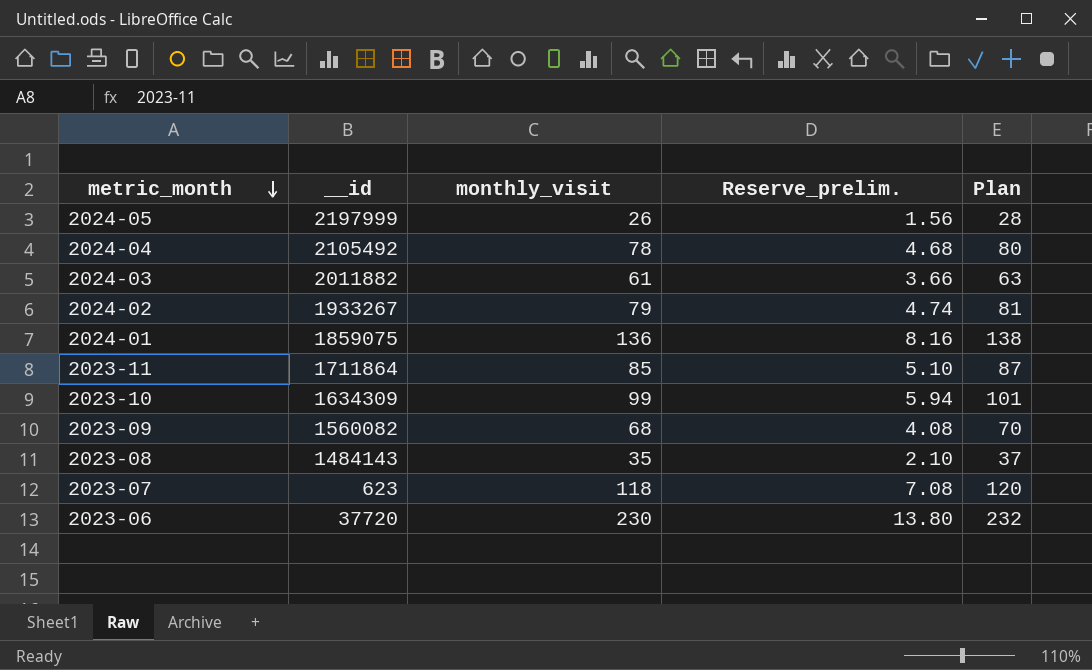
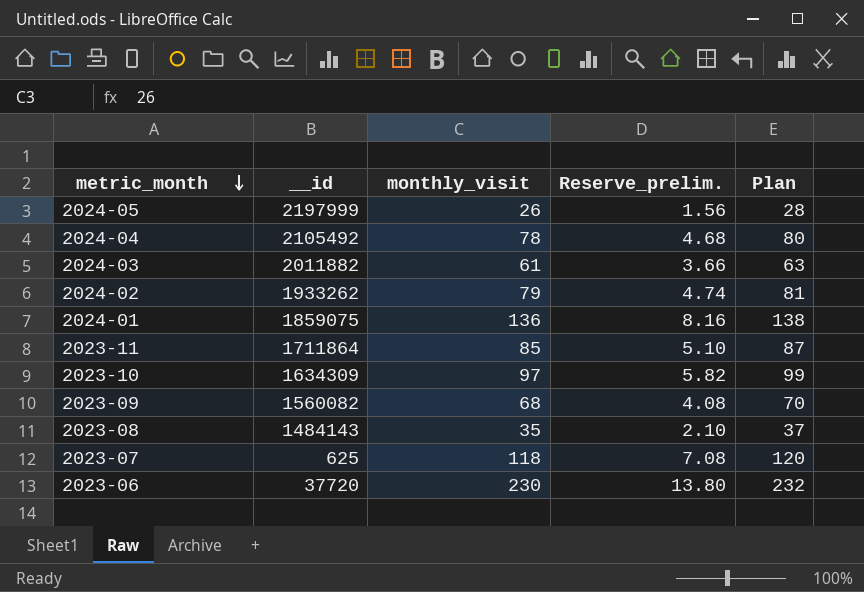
2024-02 | __id: 1933267 -> 1933262
2023-10 | monthly_visit: 99 -> 97
2023-10 | Reserve_prelim.: 5.94 -> 5.82
2023-10 | Plan: 101 -> 99
2023-07 | __id: 623 -> 625

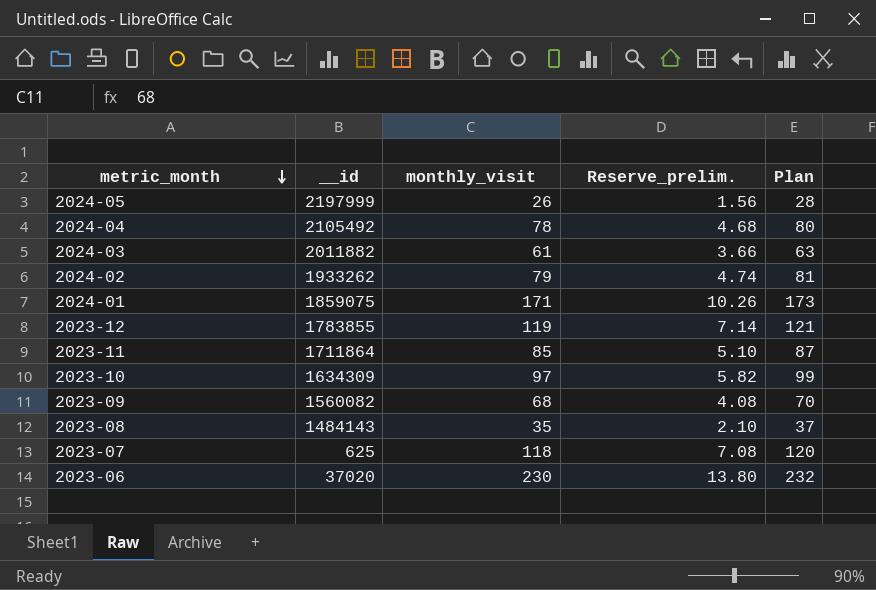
2024-01 | monthly_visit: 136 -> 171
2024-01 | Reserve_prelim.: 8.16 -> 10.26
2024-01 | Plan: 138 -> 173
row 2023-12: none -> 1783855 | 119 | 7.14 | 121
2023-06 | __id: 37720 -> 37020

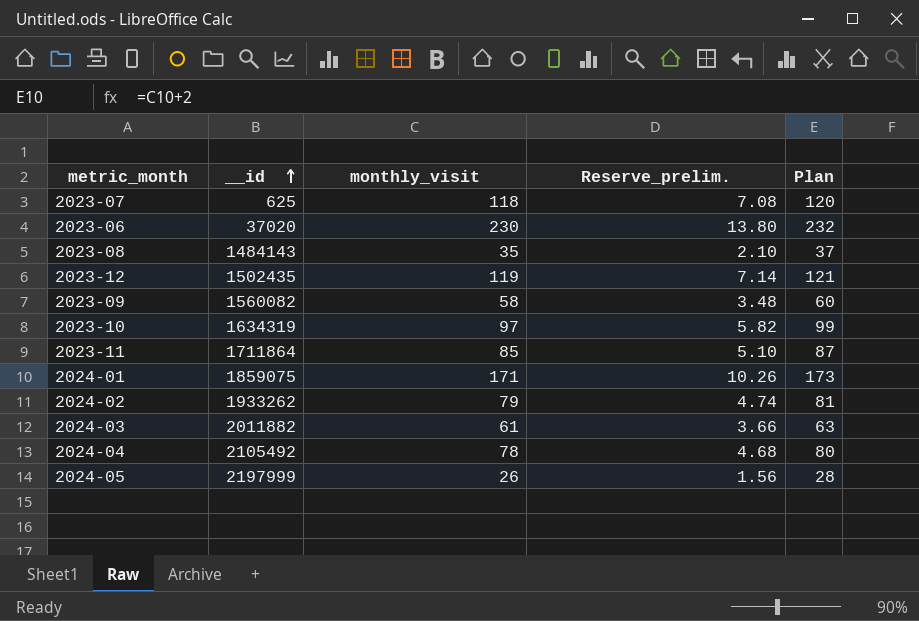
row order: metric_month descending -> __id ascending
2023-12 | __id: 1783855 -> 1502435
2023-09 | monthly_visit: 68 -> 58
2023-09 | Reserve_prelim.: 4.08 -> 3.48
2023-09 | Plan: 70 -> 60
2023-10 | __id: 1634309 -> 1634319

